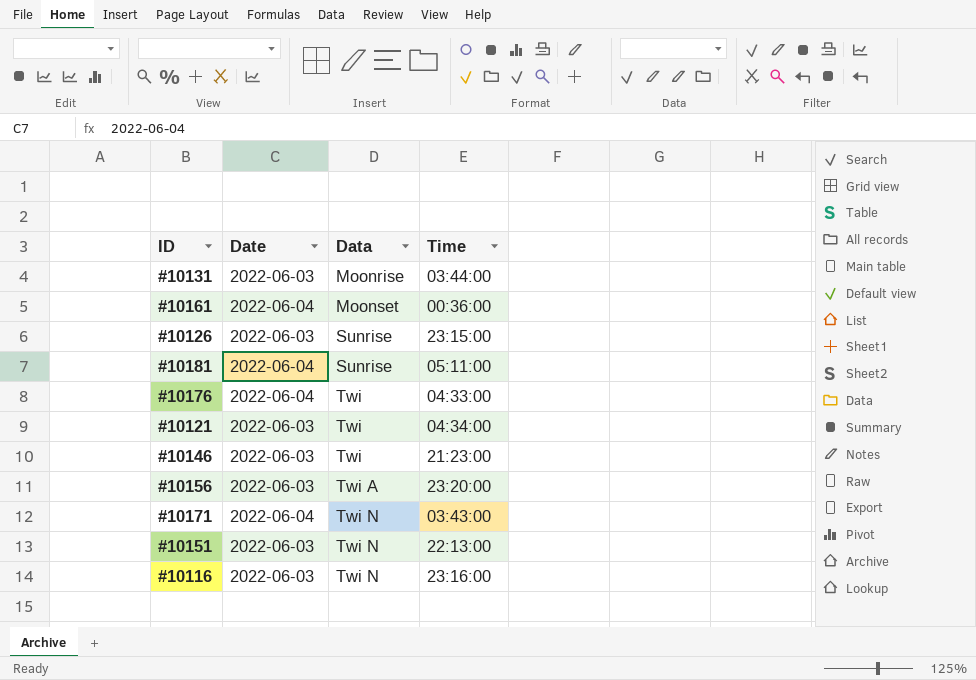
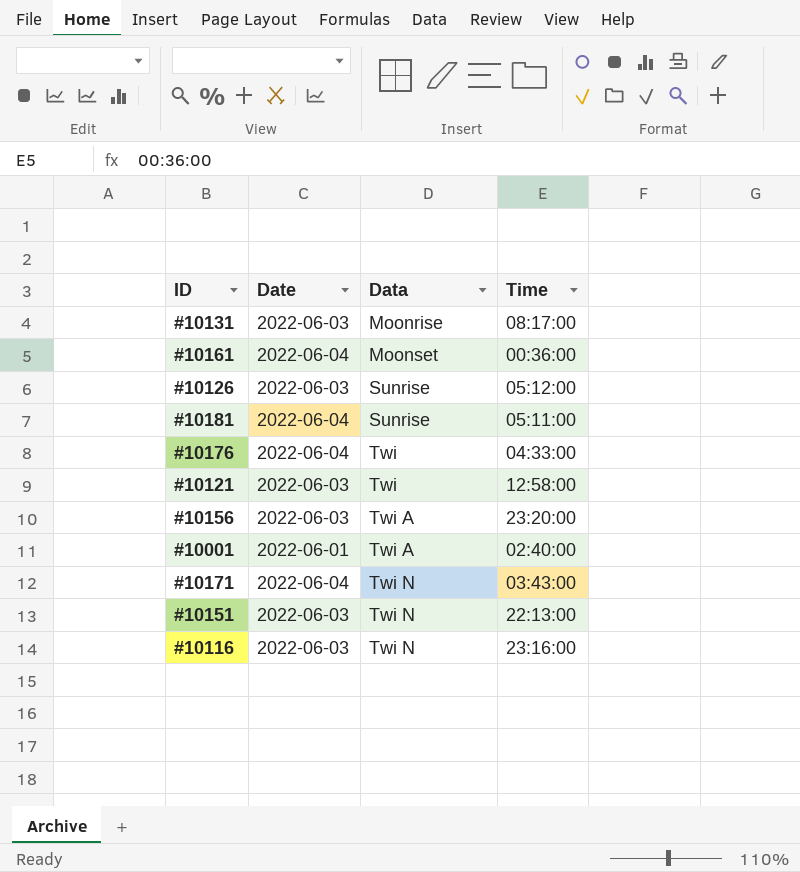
row #10146: 2022-06-03 | Twi | 21:23:00 -> none
#10131 | Time: 03:44:00 -> 08:17:00
#10126 | Time: 23:15:00 -> 05:12:00
#10121 | Time: 04:34:00 -> 12:58:00
row #10001: none -> 2022-06-01 | Twi A | 02:40:00

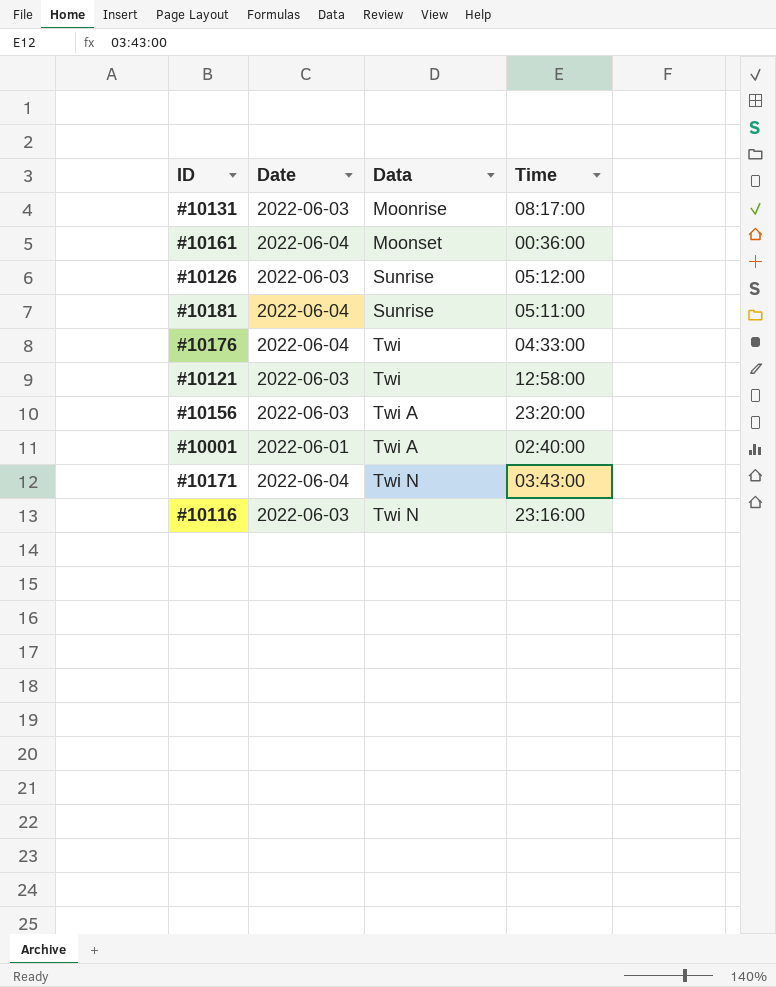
row #10151: 2022-06-03 | Twi N | 22:13:00 -> none

